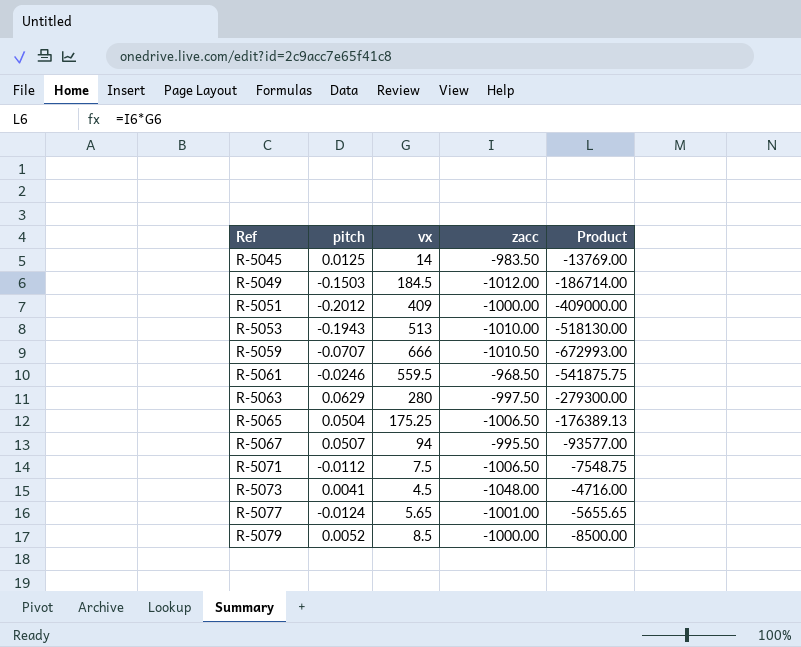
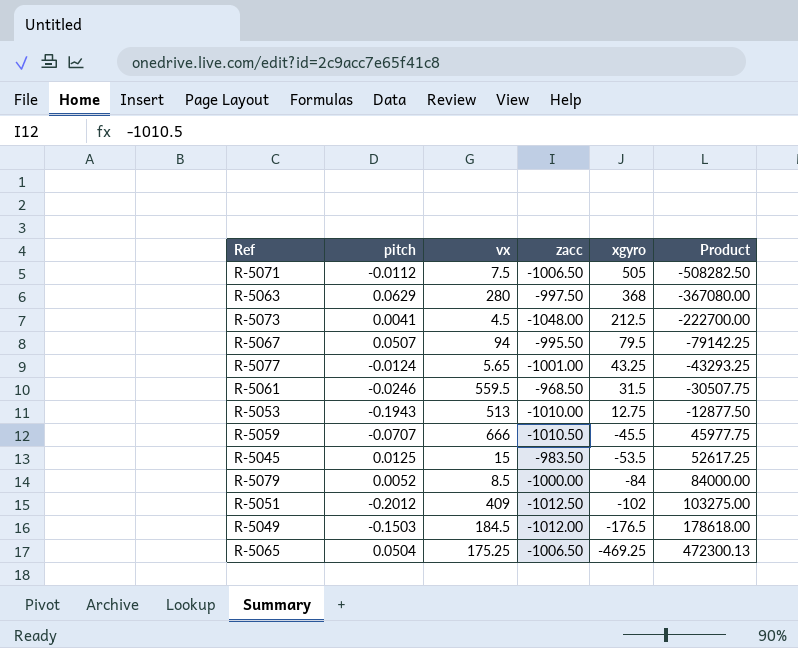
row order: Ref ascending -> xgyro descending
column xgyro | position: none -> 5
column Product | formula: [vx] * [zacc] -> [zacc] * [xgyro]
R-5045 | vx: 14 -> 15
R-5051 | zacc: -1000.00 -> -1012.50

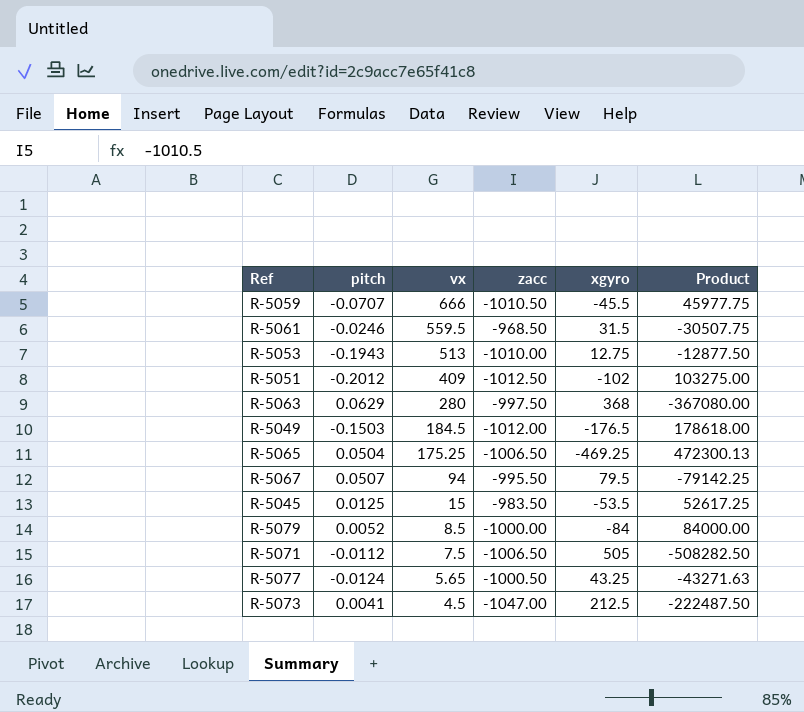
row order: xgyro descending -> vx descending
R-5077 | zacc: -1001.00 -> -1000.50
R-5077 | Product: -43293.25 -> -43271.63
R-5073 | zacc: -1048.00 -> -1047.00
R-5073 | Product: -222700.00 -> -222487.50

